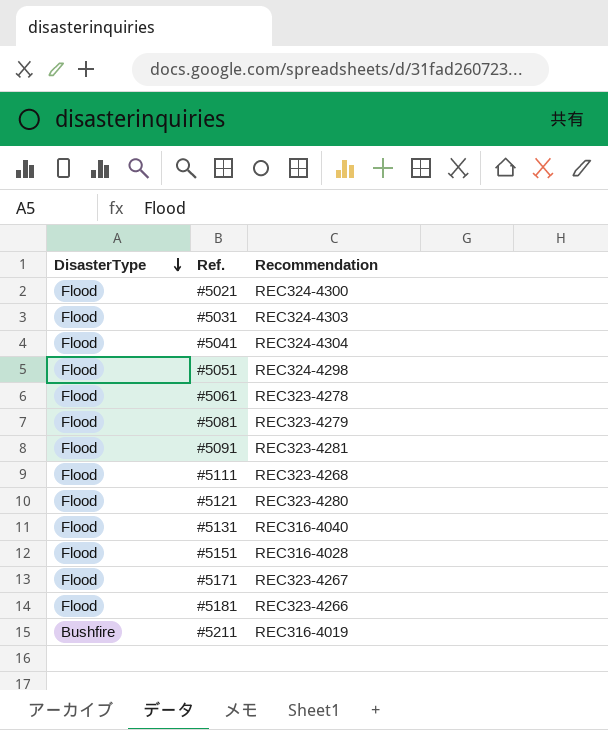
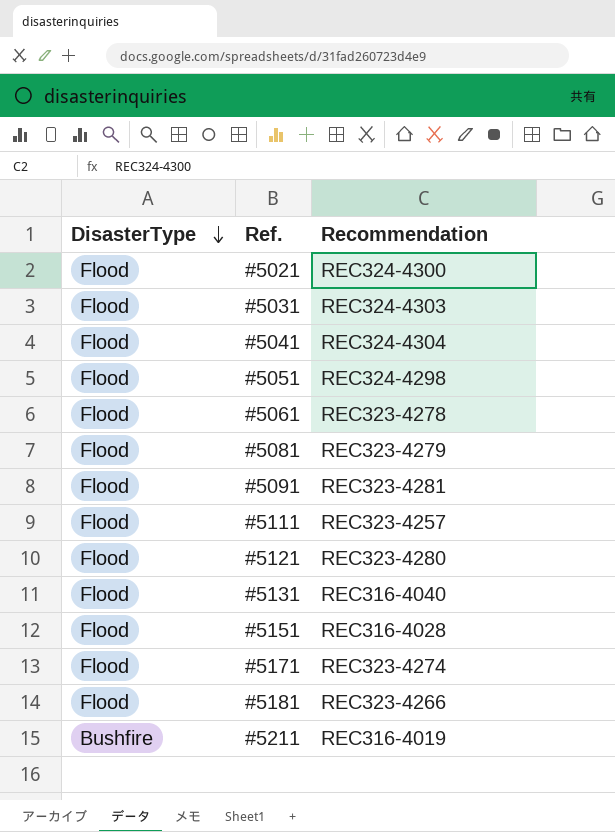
#5111 | Recommendation: REC323-4268 -> REC323-4257
#5171 | Recommendation: REC323-4267 -> REC323-4274

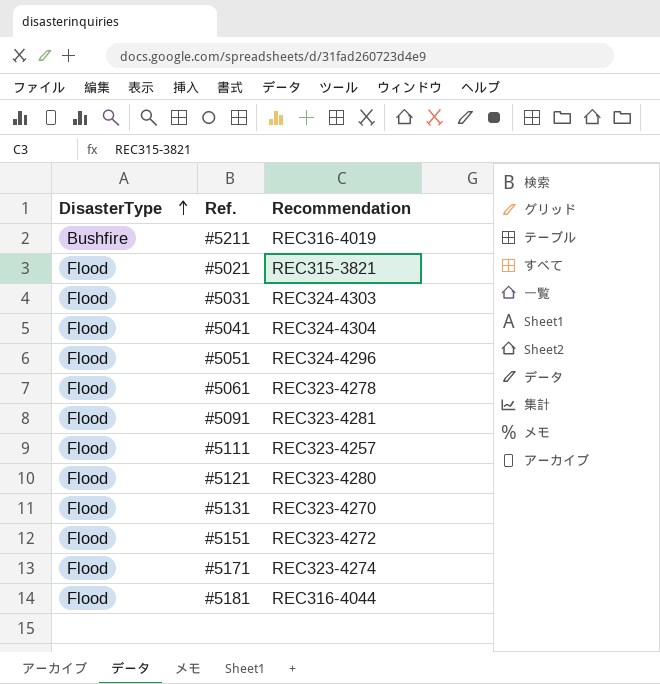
row order: DisasterType descending -> DisasterType ascending
row #5081: Flood | REC323-4279 -> none
#5021 | Recommendation: REC324-4300 -> REC315-3821
#5051 | Recommendation: REC324-4298 -> REC324-4296
#5131 | Recommendation: REC316-4040 -> REC323-4270
#5151 | Recommendation: REC316-4028 -> REC323-4272
#5181 | Recommendation: REC323-4266 -> REC316-4044

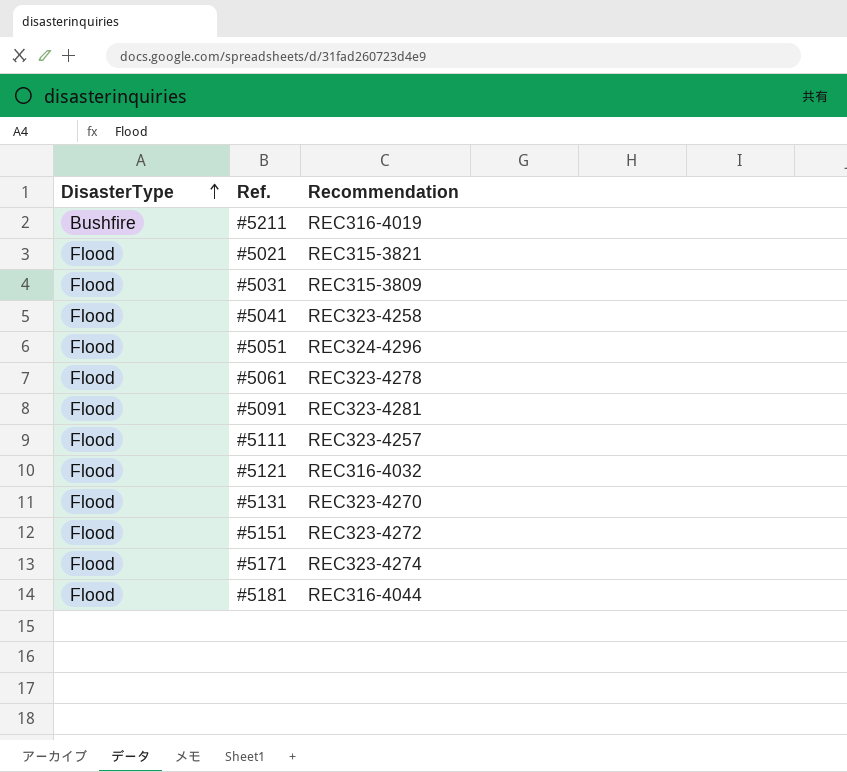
#5031 | Recommendation: REC324-4303 -> REC315-3809
#5041 | Recommendation: REC324-4304 -> REC323-4258
#5121 | Recommendation: REC323-4280 -> REC316-4032

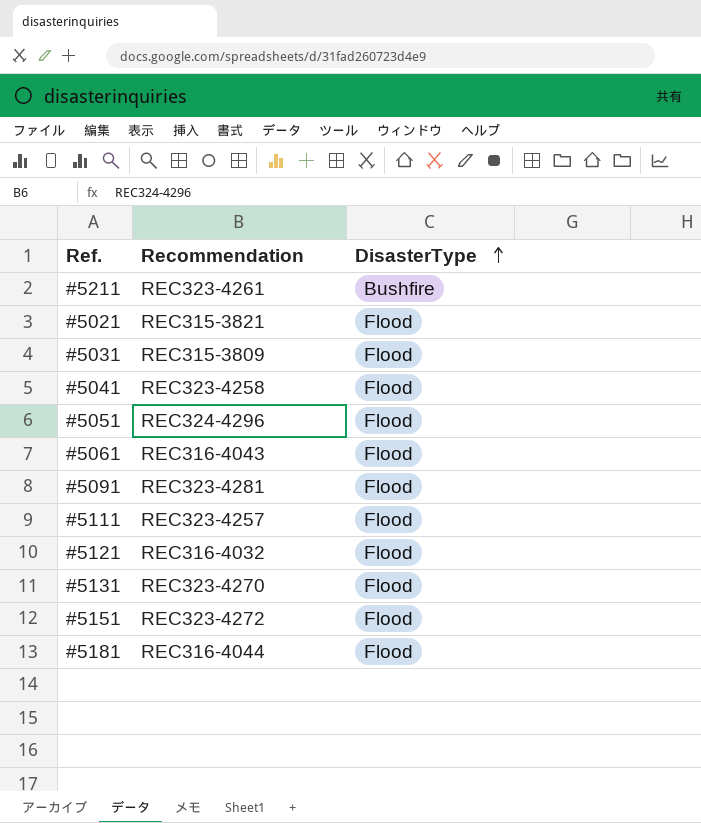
column DisasterType | position: 1 -> 3
row #5171: Flood | REC323-4274 -> none
#5211 | Recommendation: REC316-4019 -> REC323-4261
#5061 | Recommendation: REC323-4278 -> REC316-4043

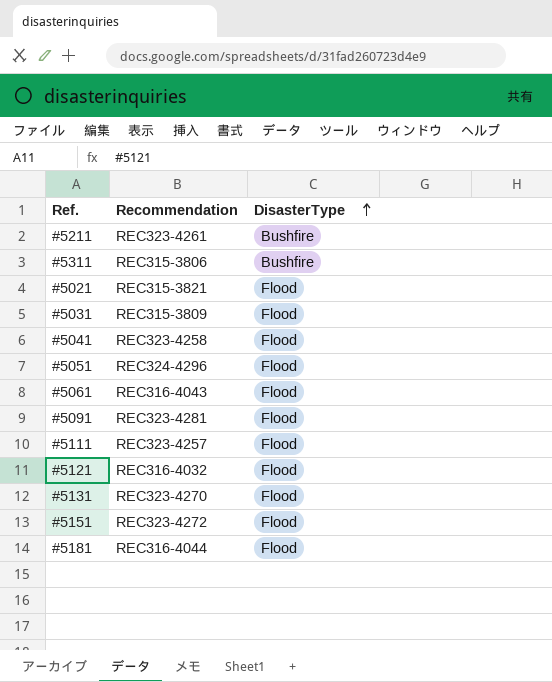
row #5311: none -> REC315-3806 | Bushfire

